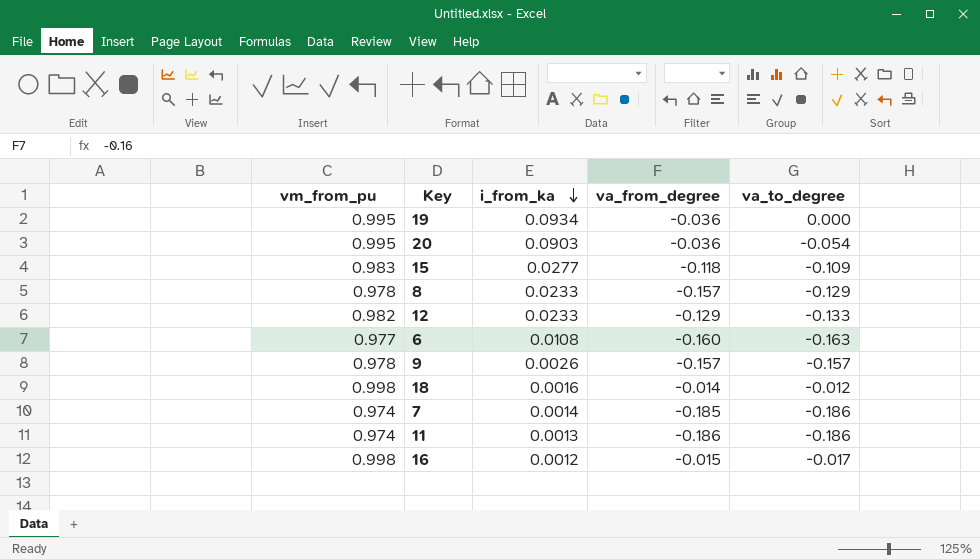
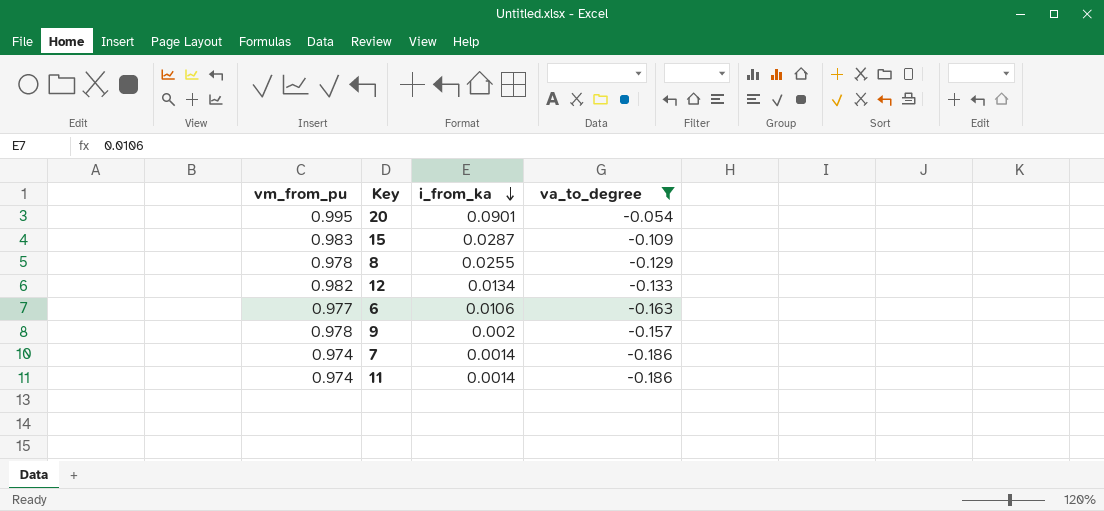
filter: none -> va_to_degree <= -0.054
column va_from_degree | position: 4 -> none
20 | i_from_ka: 0.0903 -> 0.0901
15 | i_from_ka: 0.0277 -> 0.0287
8 | i_from_ka: 0.0233 -> 0.0255
12 | i_from_ka: 0.0233 -> 0.0134
6 | i_from_ka: 0.0108 -> 0.0106
9 | i_from_ka: 0.0026 -> 0.002
11 | i_from_ka: 0.0013 -> 0.0014

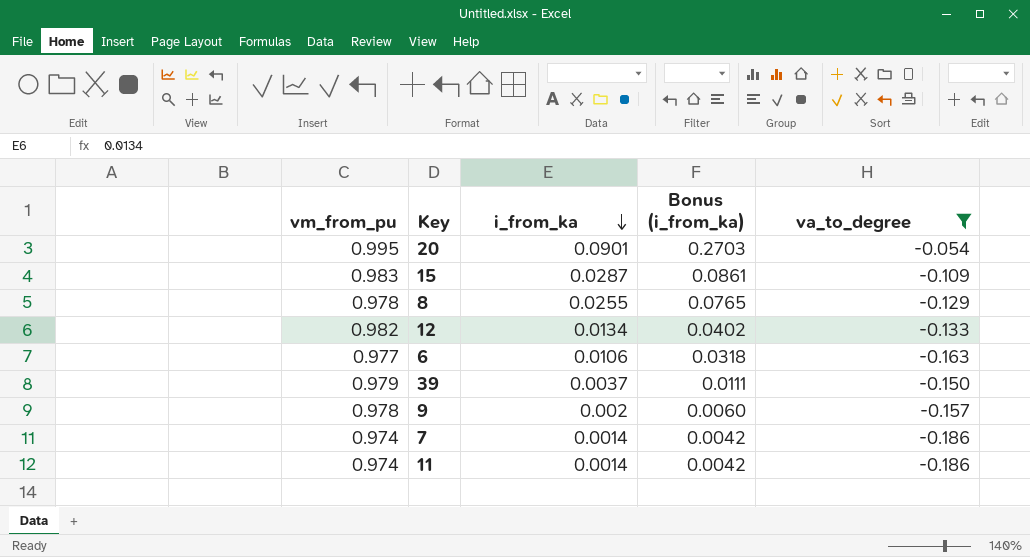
column Bonus (i_from_ka) | formula: none -> [i_from_ka] * 3
row 39: none -> 0.979 | 0.0037 | 0.0111 | -0.150

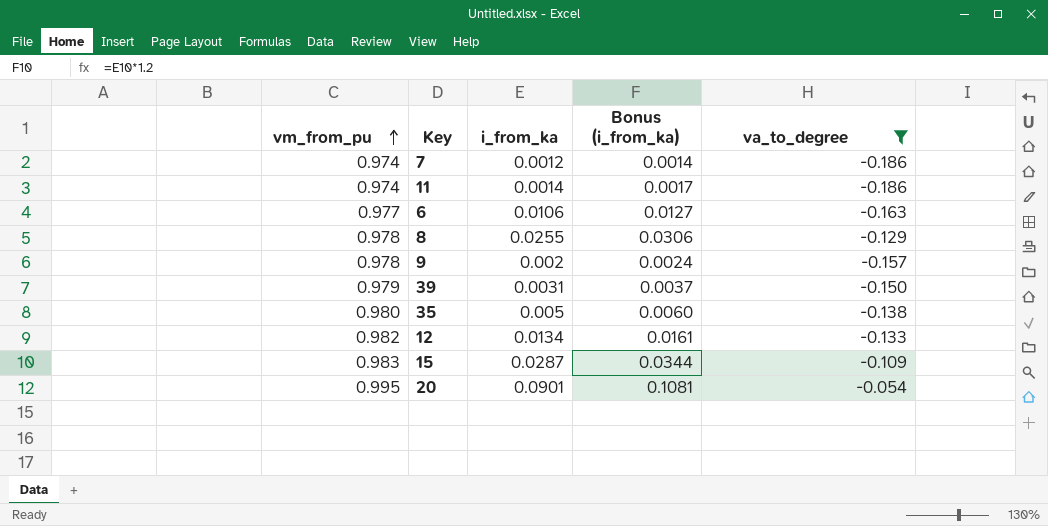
row order: i_from_ka descending -> vm_from_pu ascending
column Bonus (i_from_ka) | formula: [i_from_ka] * 3 -> [i_from_ka] * 1.2
7 | i_from_ka: 0.0014 -> 0.0012
39 | i_from_ka: 0.0037 -> 0.0031
row 35: none -> 0.980 | 0.005 | 0.0060 | -0.138

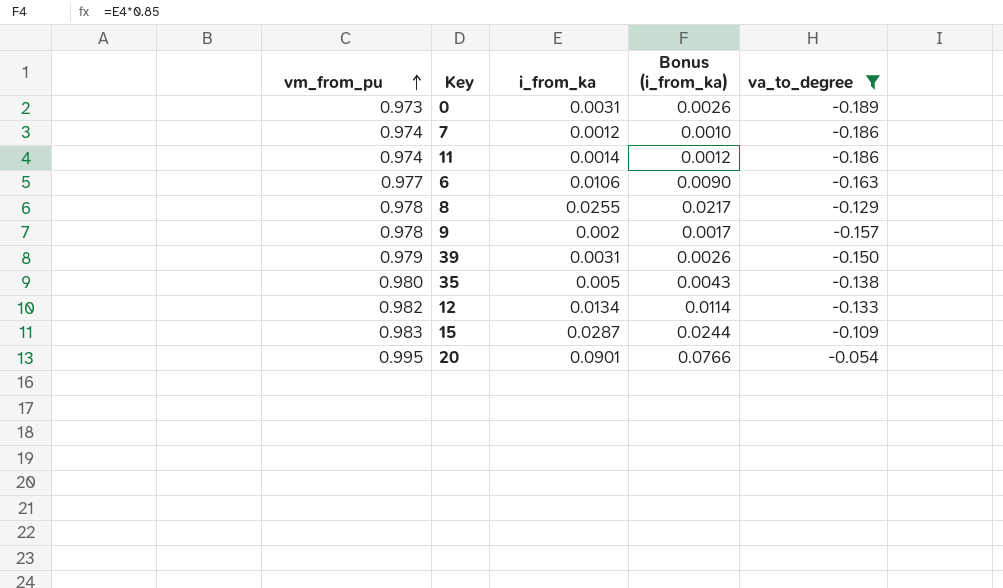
column Bonus (i_from_ka) | formula: [i_from_ka] * 1.2 -> [i_from_ka] * 0.85
row 0: none -> 0.973 | 0.0031 | 0.0026 | -0.189

